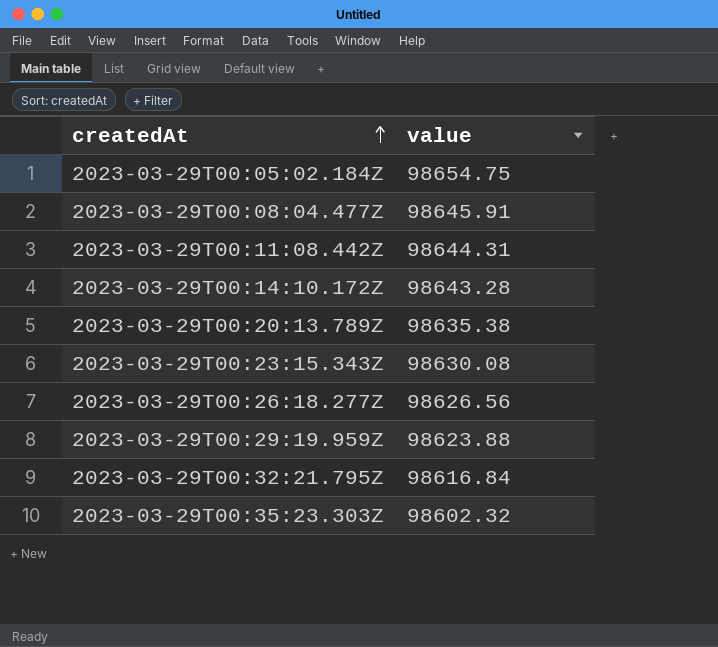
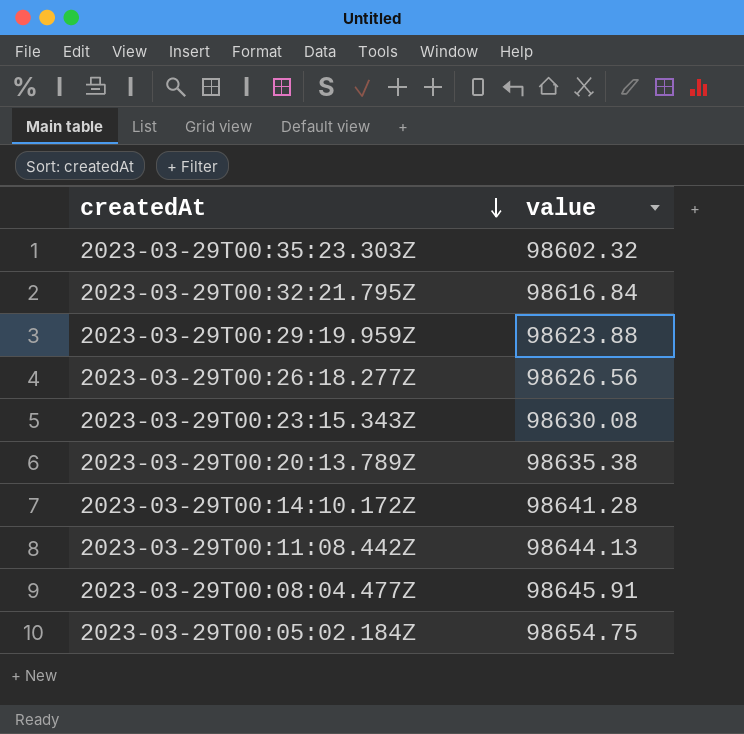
row order: createdAt ascending -> createdAt descending
2023-03-29T00:14:10.172Z | value: 98643.28 -> 98641.28
2023-03-29T00:11:08.442Z | value: 98644.31 -> 98644.13

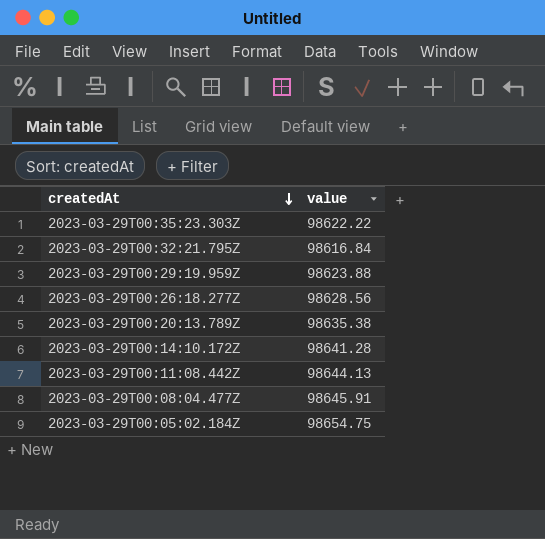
row 2023-03-29T00:23:15.343Z: 98630.08 -> none
2023-03-29T00:35:23.303Z | value: 98602.32 -> 98622.22
2023-03-29T00:26:18.277Z | value: 98626.56 -> 98628.56

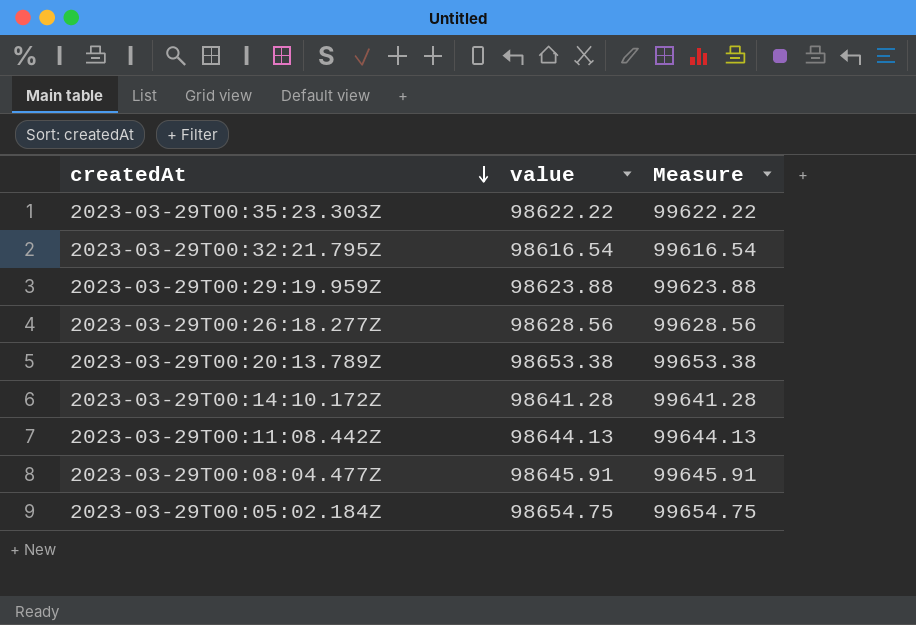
column Measure | formula: none -> [value] + 1000
2023-03-29T00:32:21.795Z | value: 98616.84 -> 98616.54
2023-03-29T00:20:13.789Z | value: 98635.38 -> 98653.38

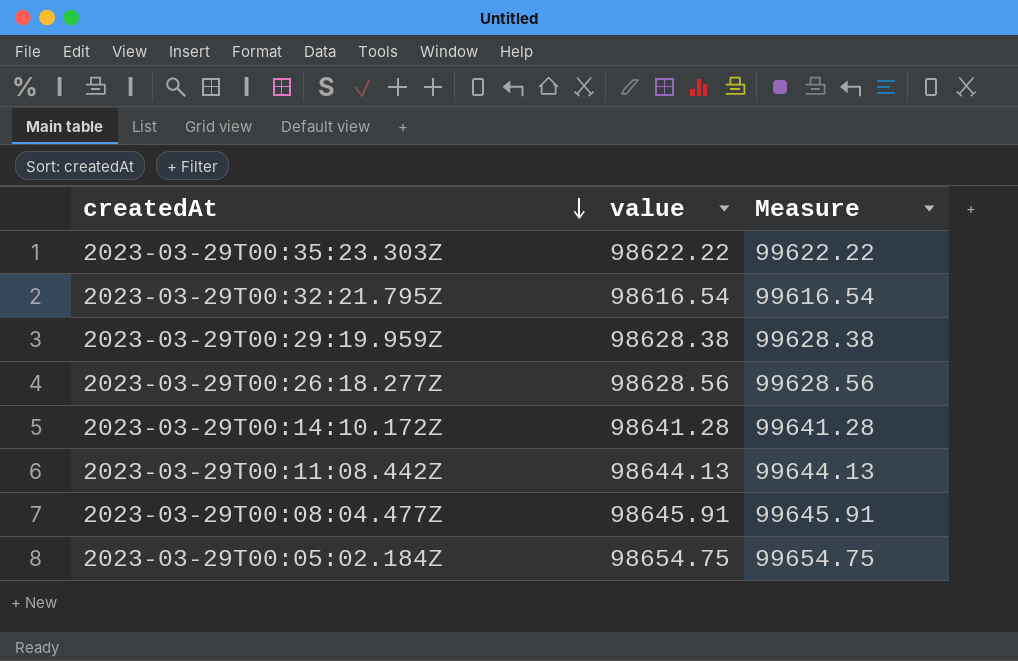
row 2023-03-29T00:20:13.789Z: 98653.38 | 99653.38 -> none
2023-03-29T00:29:19.959Z | value: 98623.88 -> 98628.38
2023-03-29T00:29:19.959Z | Measure: 99623.88 -> 99628.38

